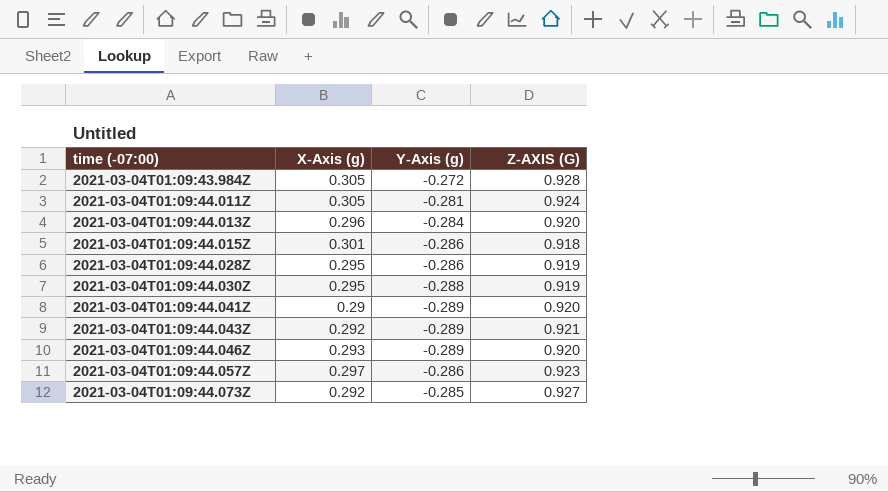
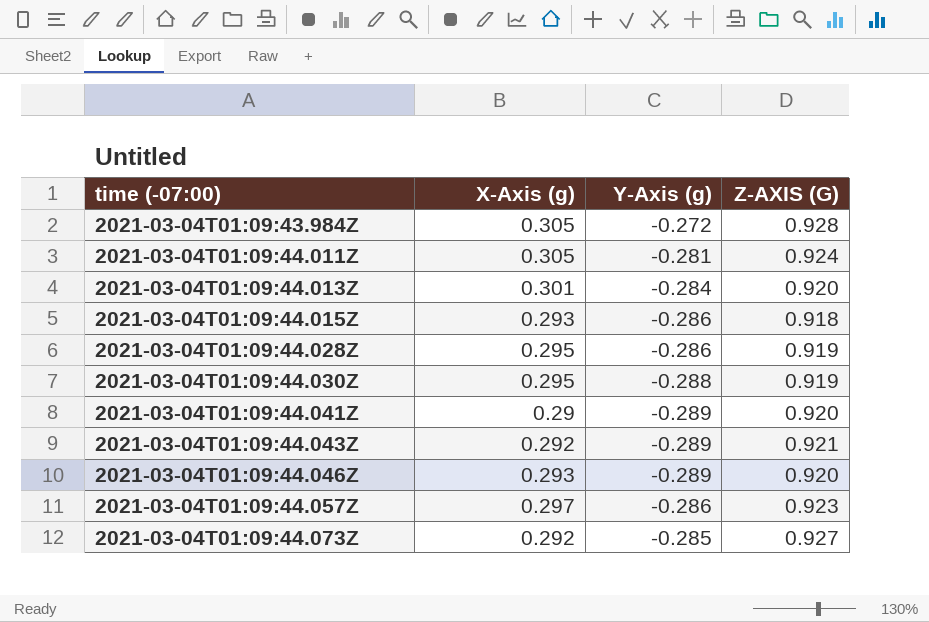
2021-03-04T01:09:44.013Z | X-Axis (g): 0.296 -> 0.301
2021-03-04T01:09:44.015Z | X-Axis (g): 0.301 -> 0.293

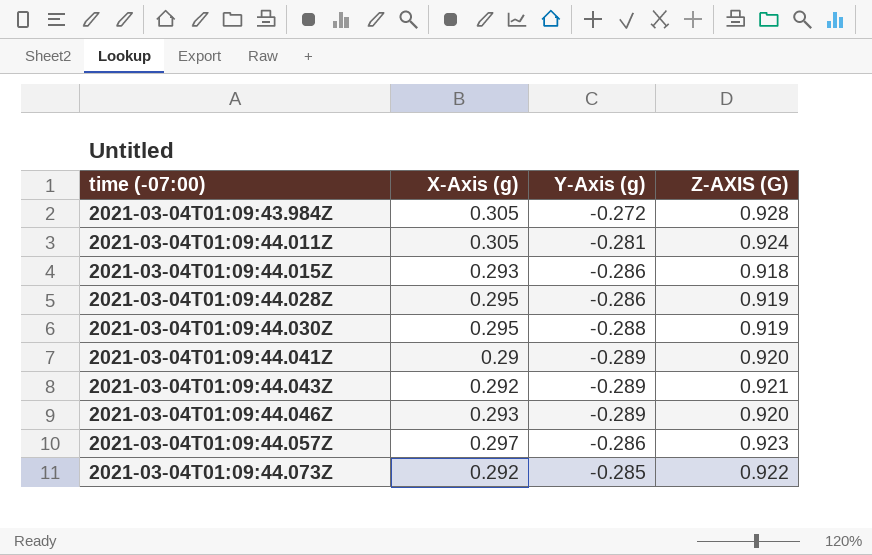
row 2021-03-04T01:09:44.013Z: 0.301 | -0.284 | 0.920 -> none
2021-03-04T01:09:44.073Z | Z-AXIS (G): 0.927 -> 0.922

